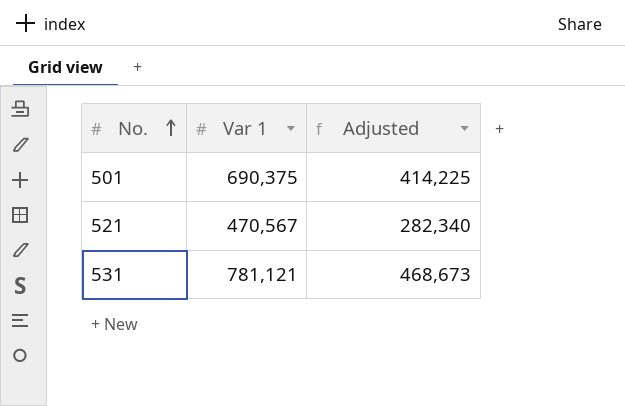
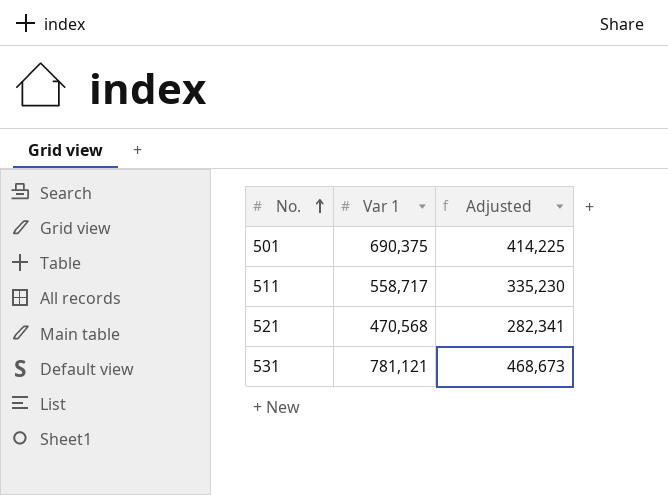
row 511: none -> 558,717 | 335,230
521 | Var 1: 470,567 -> 470,568
521 | Adjusted: 282,340 -> 282,341

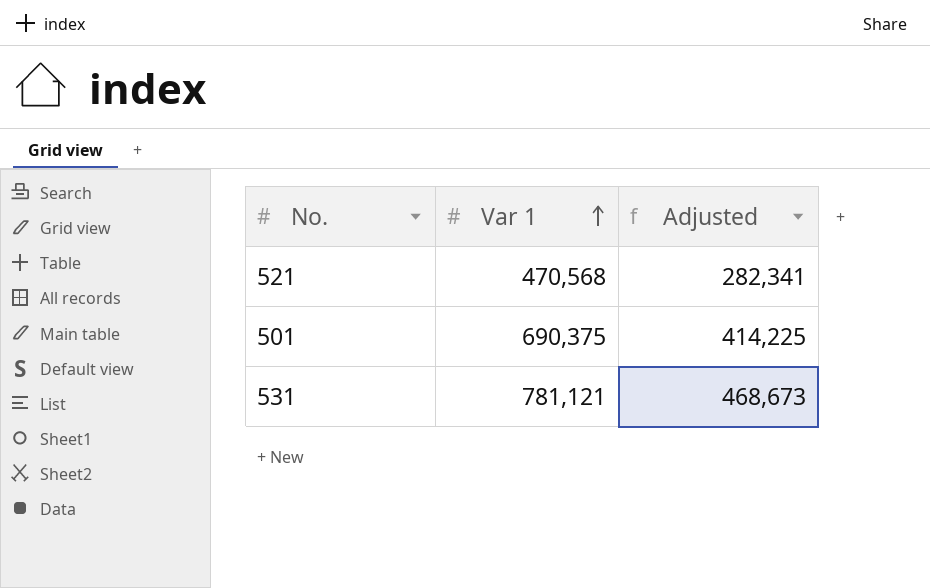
row order: No. ascending -> Var 1 ascending
row 511: 558,717 | 335,230 -> none

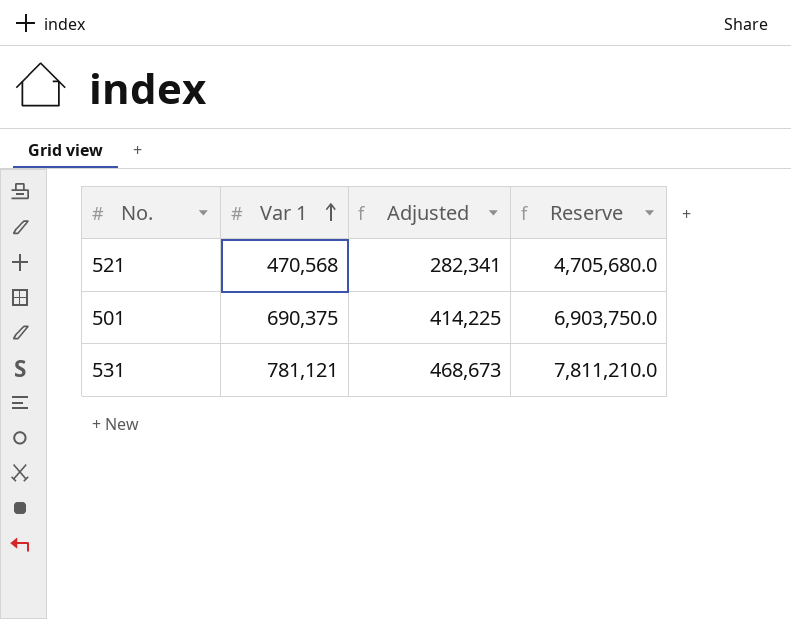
column Reserve | formula: none -> [Var 1] * 10

